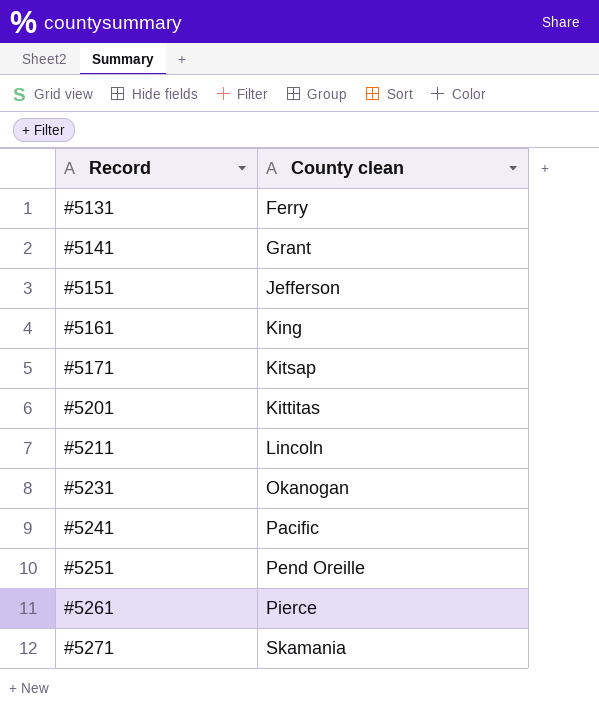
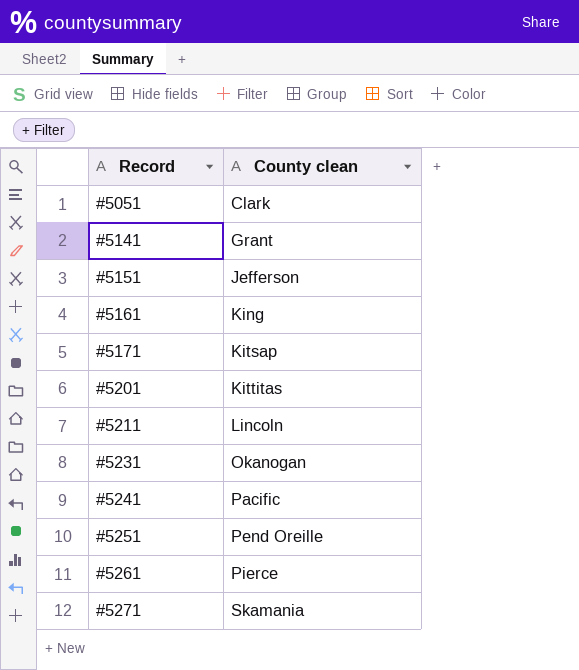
row #5131: Ferry -> none
row #5051: none -> Clark

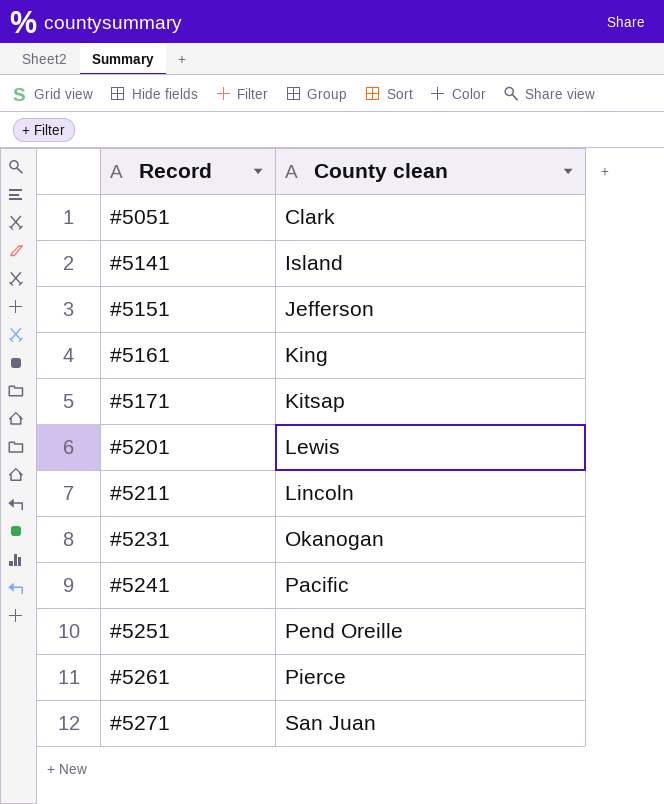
#5141 | County clean: Grant -> Island
#5201 | County clean: Kittitas -> Lewis
#5271 | County clean: Skamania -> San Juan

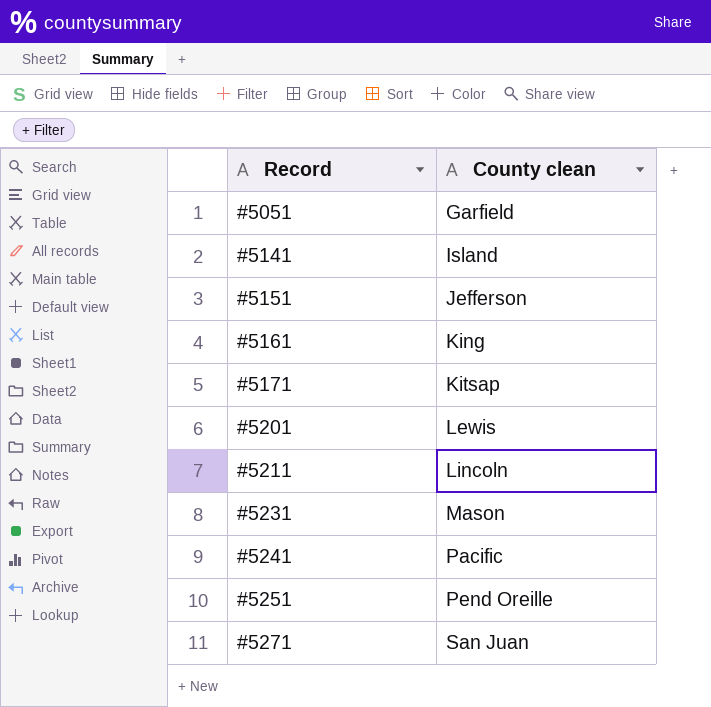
row #5261: Pierce -> none
#5051 | County clean: Clark -> Garfield
#5231 | County clean: Okanogan -> Mason

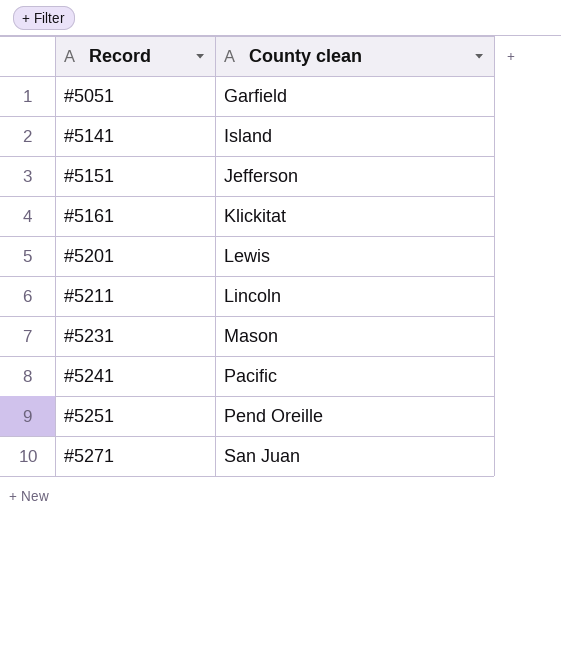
row #5171: Kitsap -> none
#5161 | County clean: King -> Klickitat

